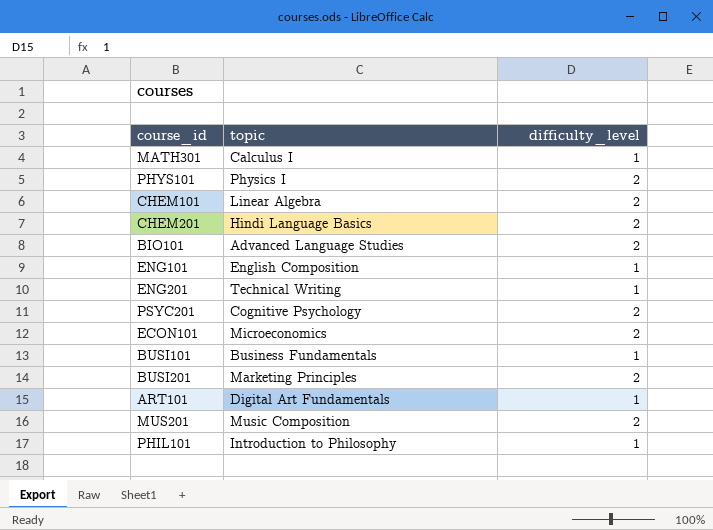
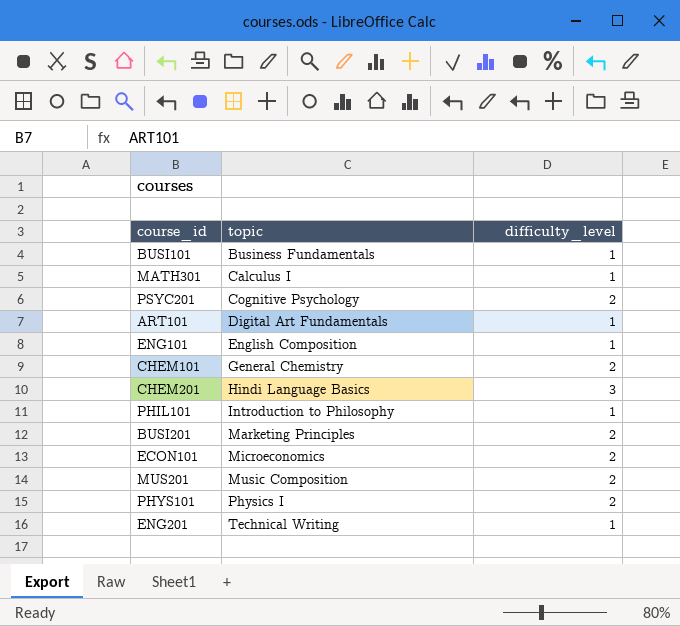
row order: none -> topic ascending
row BIO101: Advanced Language Studies | 2 -> none
CHEM101 | topic: Linear Algebra -> General Chemistry
CHEM201 | difficulty_level: 2 -> 3

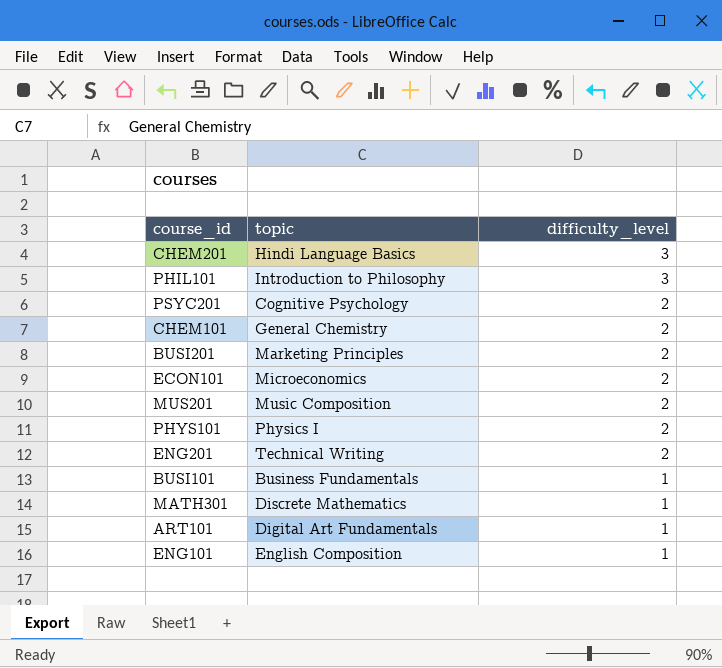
row order: topic ascending -> difficulty_level descending
PHIL101 | difficulty_level: 1 -> 3
ENG201 | difficulty_level: 1 -> 2
MATH301 | topic: Calculus I -> Discrete Mathematics

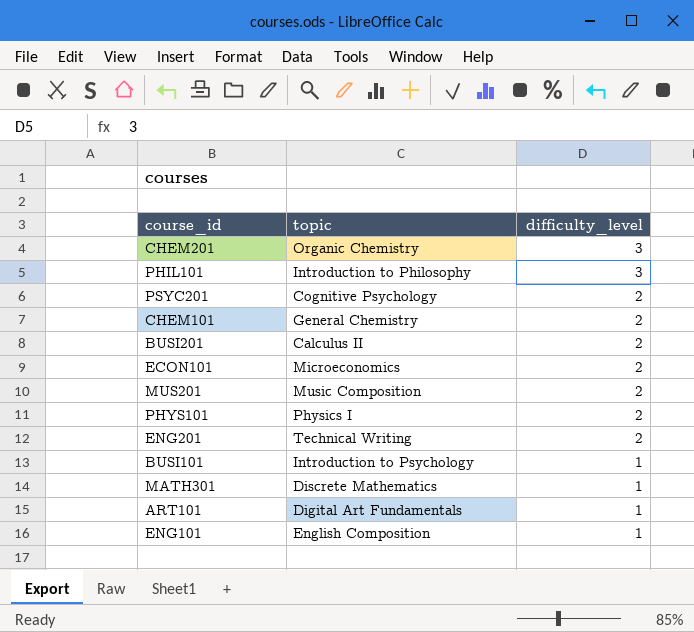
CHEM201 | topic: Hindi Language Basics -> Organic Chemistry
BUSI201 | topic: Marketing Principles -> Calculus II
BUSI101 | topic: Business Fundamentals -> Introduction to Psychology

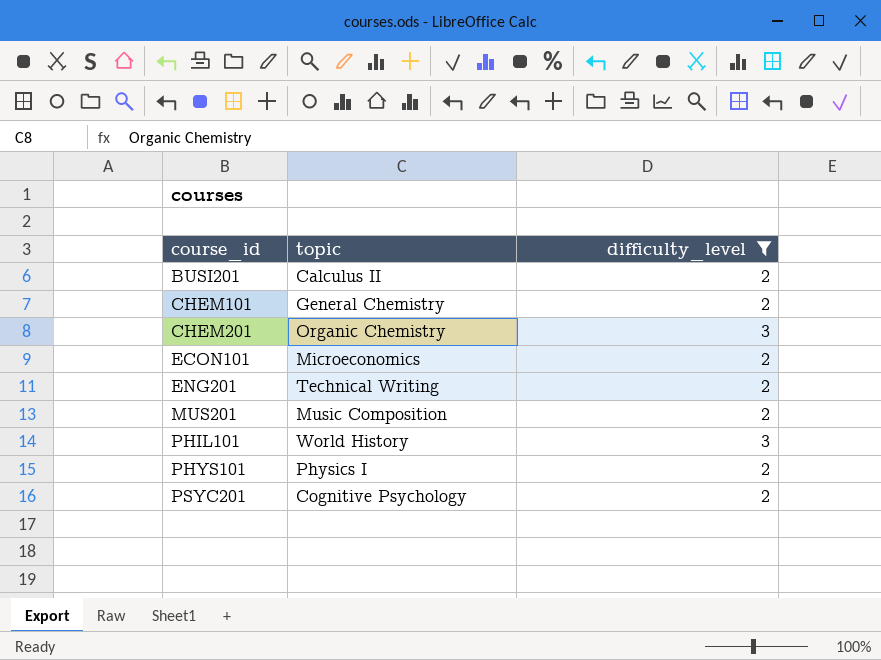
filter: none -> difficulty_level != 1
row order: difficulty_level descending -> course_id ascending
PHIL101 | topic: Introduction to Philosophy -> World History

